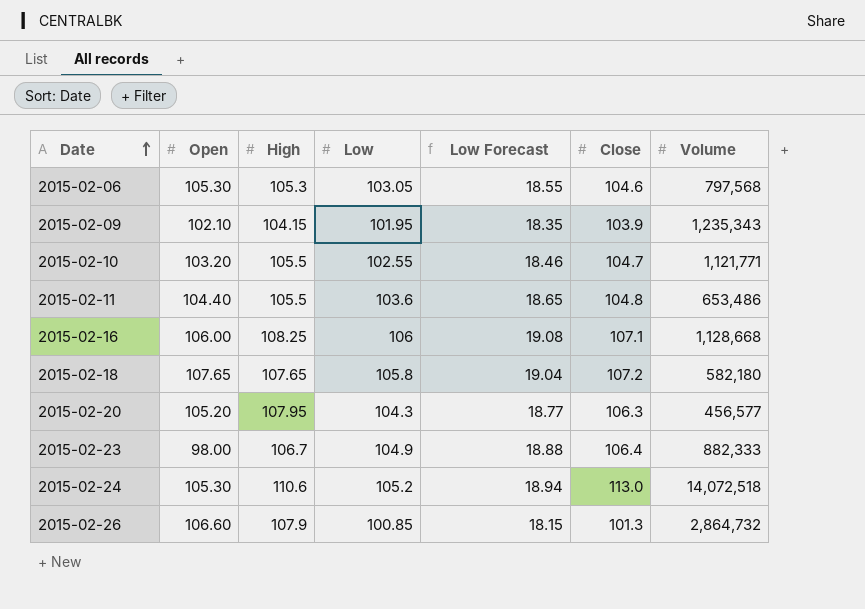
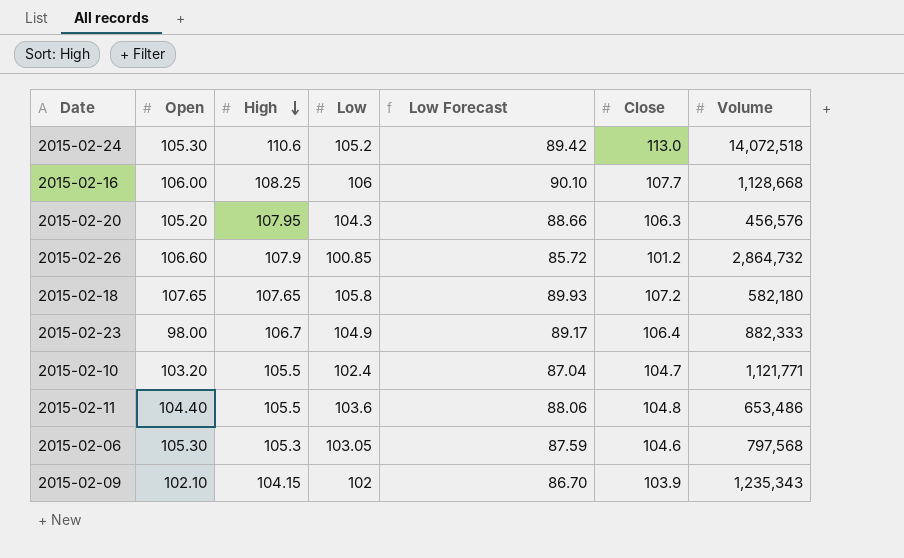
row order: Date ascending -> High descending
column Low Forecast | formula: [Low] * 0.18 -> [Low] * 0.85
2015-02-16 | Close: 107.1 -> 107.7
2015-02-20 | Volume: 456,577 -> 456,576
2015-02-26 | Close: 101.3 -> 101.2
2015-02-10 | Low: 102.55 -> 102.4
2015-02-09 | Low: 101.95 -> 102

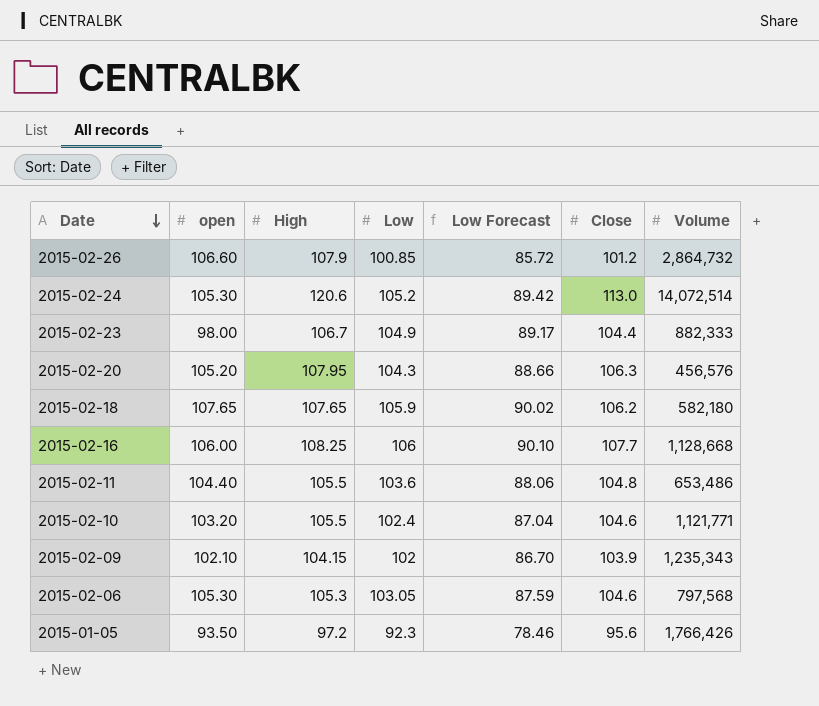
row order: High descending -> Date descending
column name: Open -> open
2015-02-24 | High: 110.6 -> 120.6
2015-02-24 | Volume: 14,072,518 -> 14,072,514
2015-02-23 | Close: 106.4 -> 104.4
2015-02-18 | Low: 105.8 -> 105.9
2015-02-18 | Low Forecast: 89.93 -> 90.02
2015-02-18 | Close: 107.2 -> 106.2
2015-02-10 | Close: 104.7 -> 104.6
row 2015-01-05: none -> 93.50 | 97.2 | 92.3 | 78.46 | 95.6 | 1,766,426

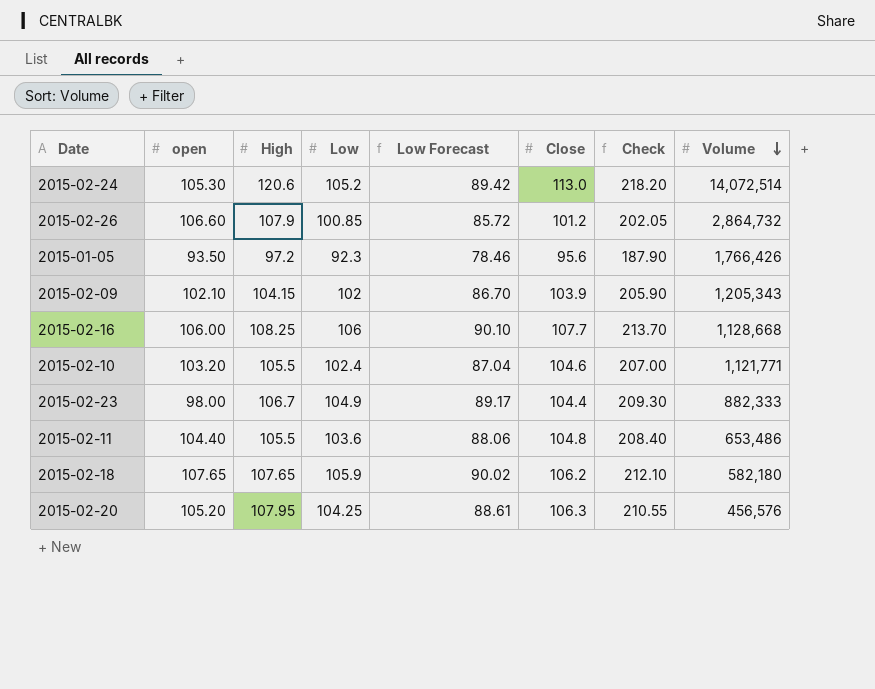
row order: Date descending -> Volume descending
column Check | formula: none -> [Low] + [Close]
row 2015-02-06: 105.30 | 105.3 | 103.05 | 87.59 | 104.6 | 797,568 -> none
2015-02-09 | Volume: 1,235,343 -> 1,205,343
2015-02-20 | Low: 104.3 -> 104.25
2015-02-20 | Low Forecast: 88.66 -> 88.61

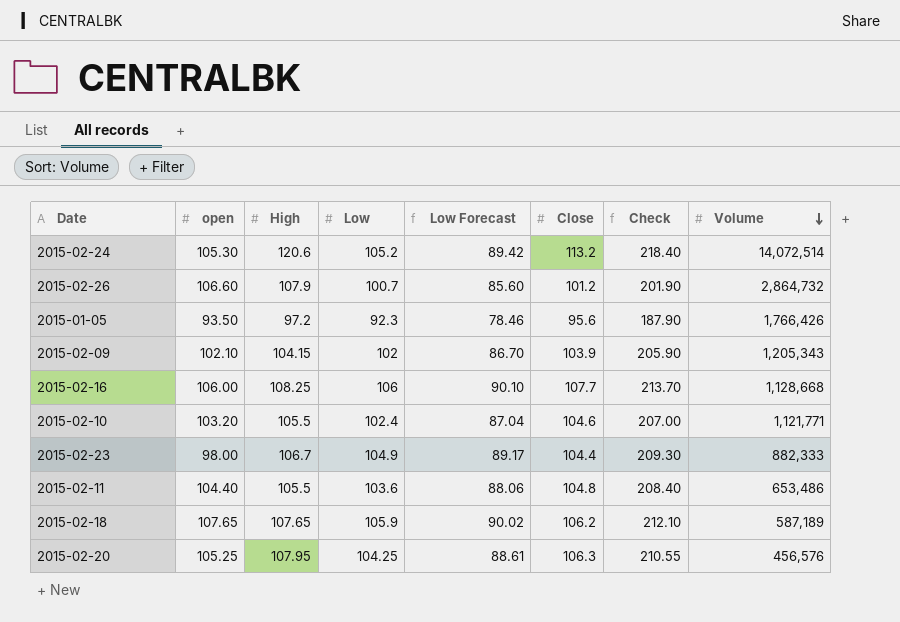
2015-02-24 | Close: 113.0 -> 113.2
2015-02-24 | Check: 218.20 -> 218.40
2015-02-26 | Low: 100.85 -> 100.7
2015-02-26 | Low Forecast: 85.72 -> 85.60
2015-02-26 | Check: 202.05 -> 201.90
2015-02-18 | Volume: 582,180 -> 587,189
2015-02-20 | open: 105.20 -> 105.25

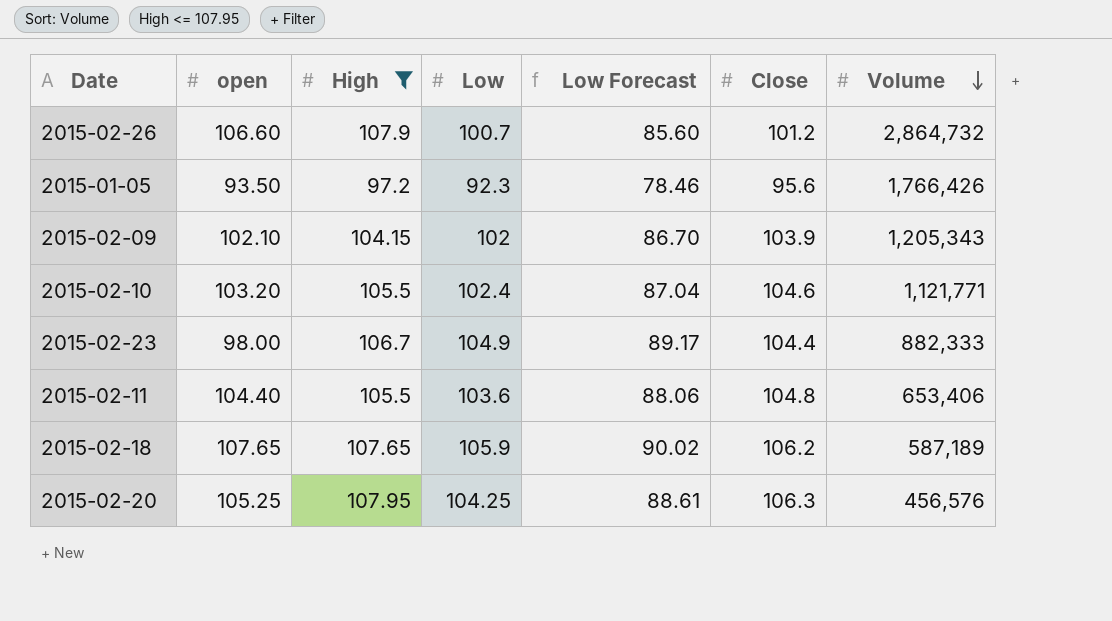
filter: none -> High <= 107.95
column Check | formula: [Low] + [Close] -> none
2015-02-11 | Volume: 653,486 -> 653,406

